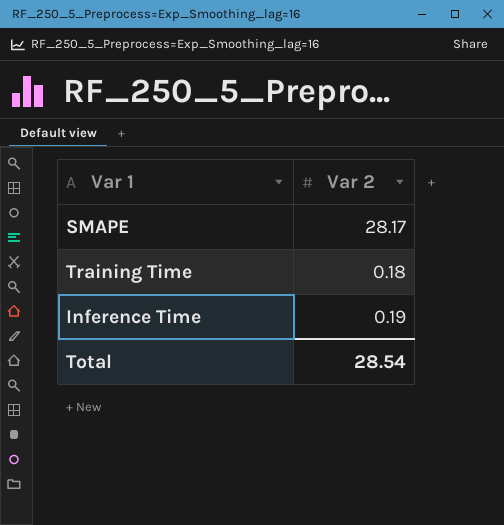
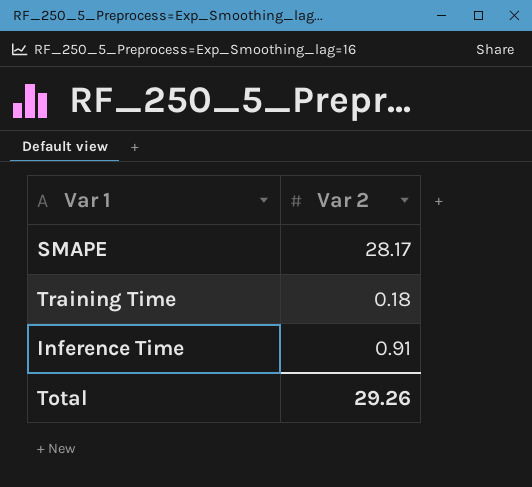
Inference Time | Var 2: 0.19 -> 0.91
Total | Var 2: 28.54 -> 29.26

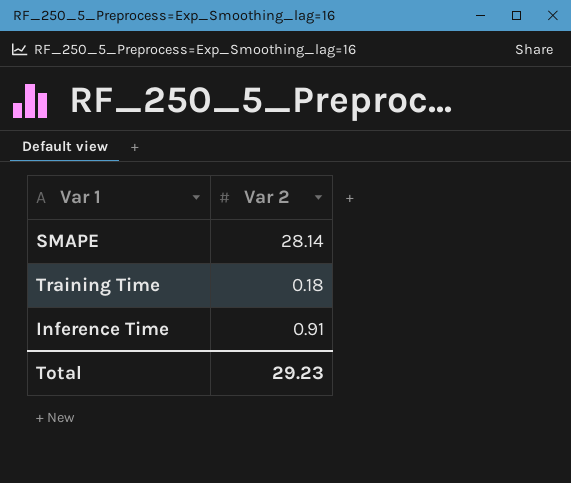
SMAPE | Var 2: 28.17 -> 28.14
Total | Var 2: 29.26 -> 29.23

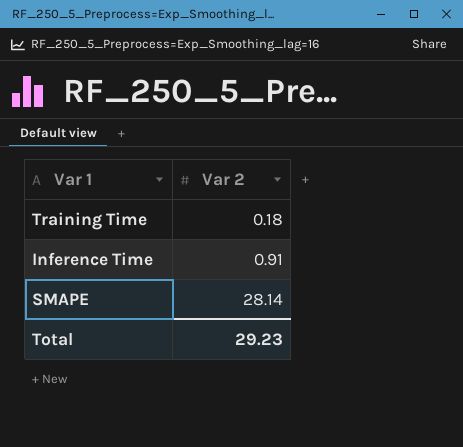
row order: none -> Var 2 ascending

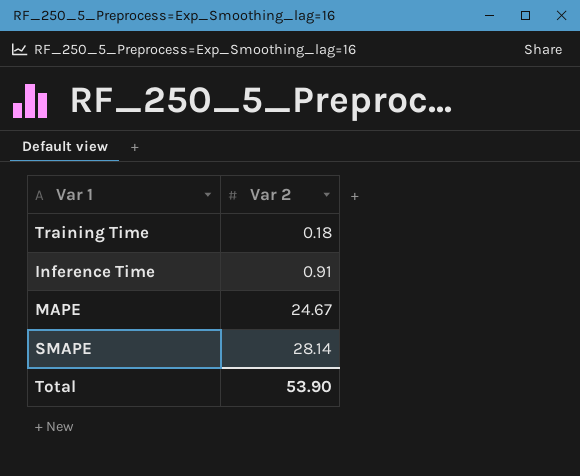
row MAPE: none -> 24.67
Total | Var 2: 29.23 -> 53.90

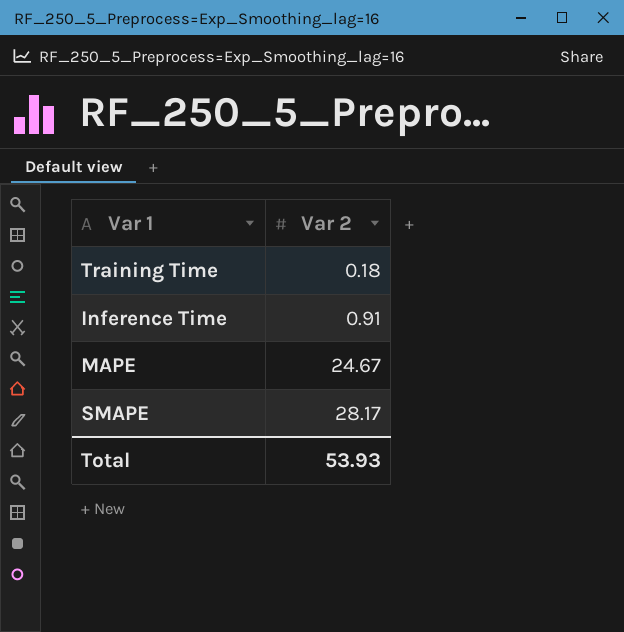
SMAPE | Var 2: 28.14 -> 28.17
Total | Var 2: 53.90 -> 53.93

